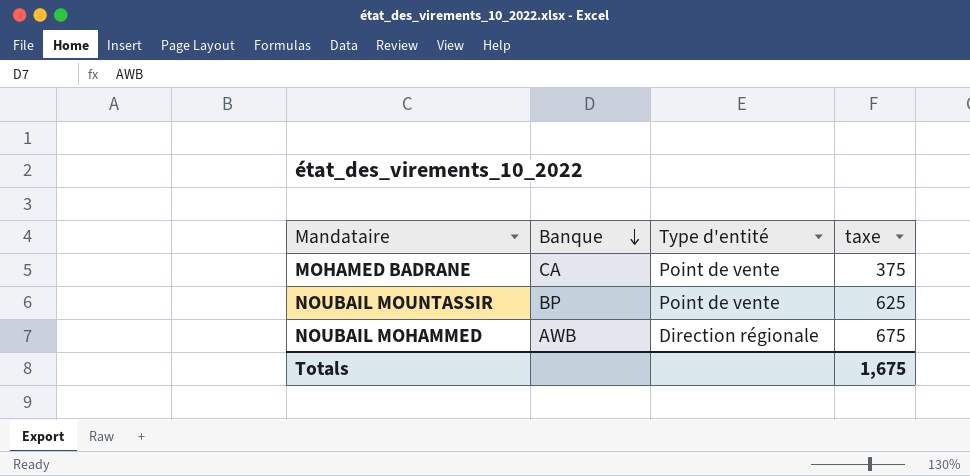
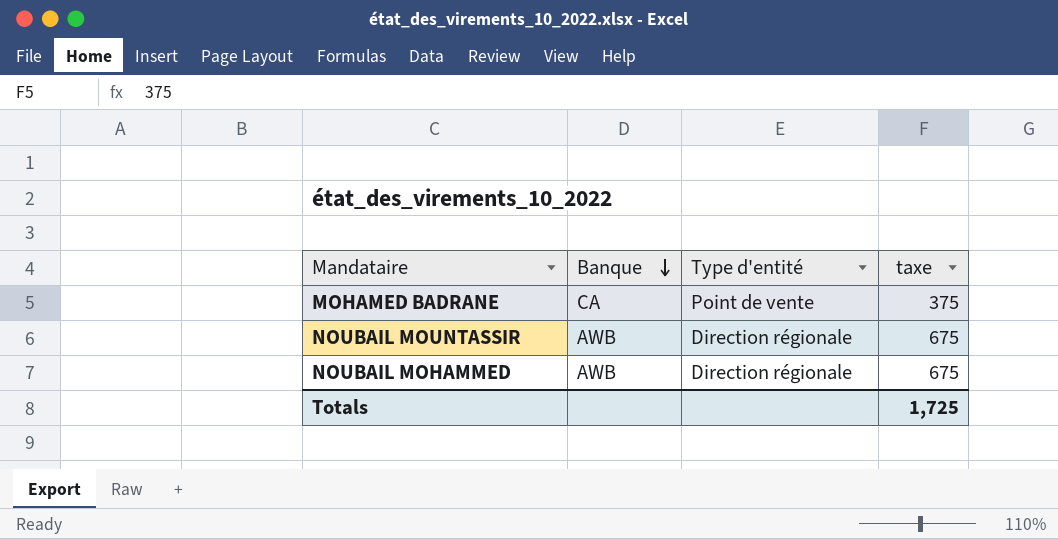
NOUBAIL MOUNTASSIR | Banque: BP -> AWB
NOUBAIL MOUNTASSIR | Type d'entité: Point de vente -> Direction régionale
NOUBAIL MOUNTASSIR | taxe: 625 -> 675
Totals | taxe: 1,675 -> 1,725

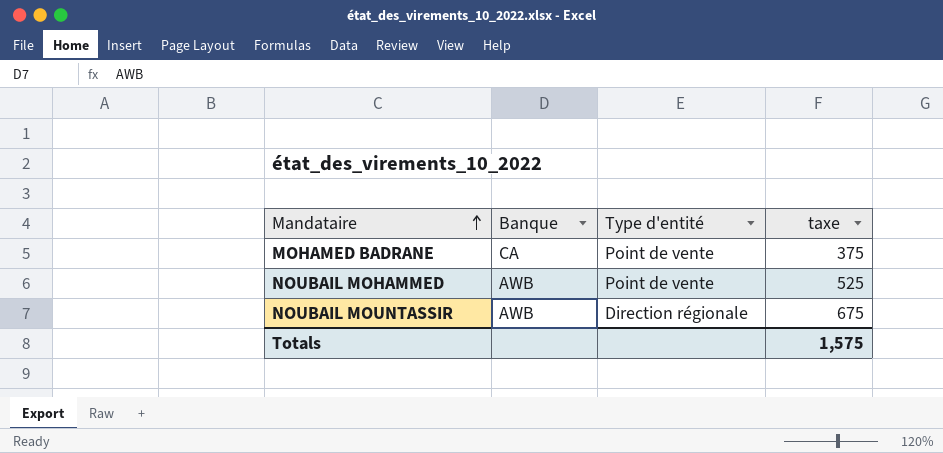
row order: Banque descending -> Mandataire ascending
NOUBAIL MOHAMMED | Type d'entité: Direction régionale -> Point de vente
NOUBAIL MOHAMMED | taxe: 675 -> 525
Totals | taxe: 1,725 -> 1,575

